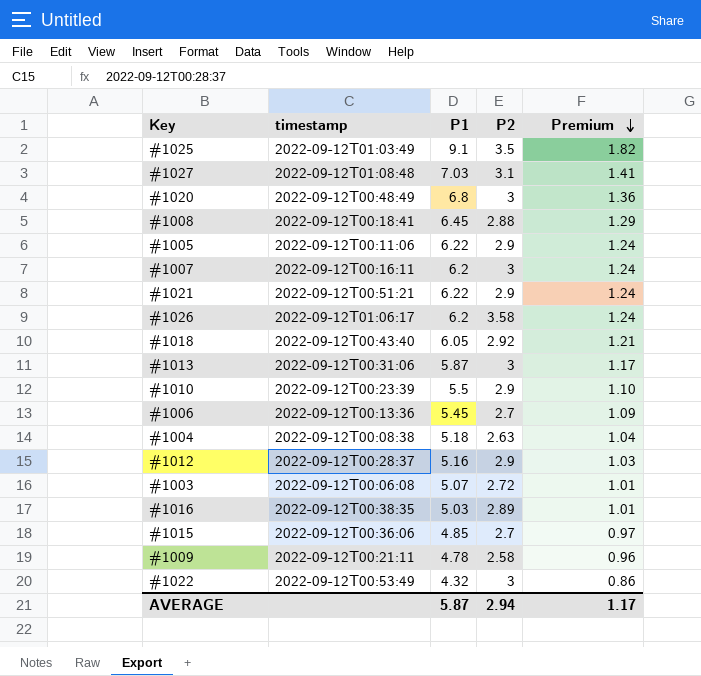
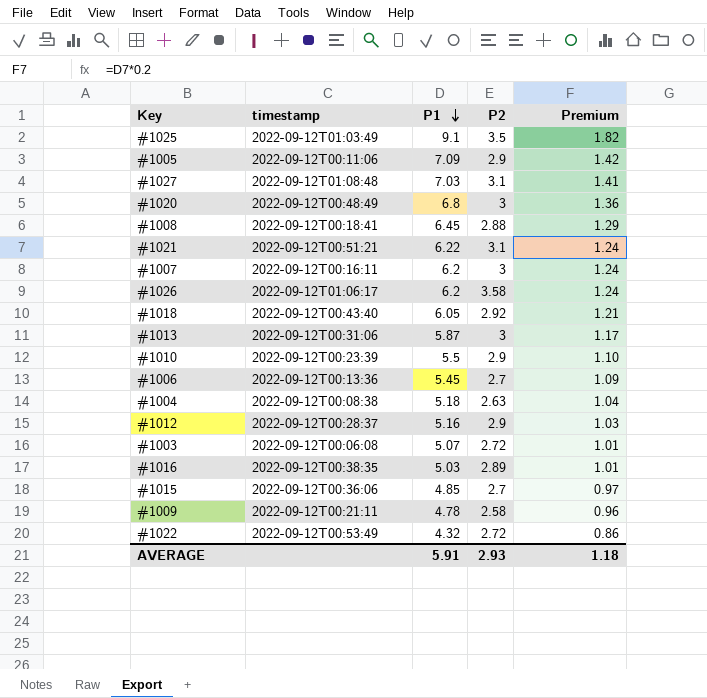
row order: Premium descending -> P1 descending
#1005 | P1: 6.22 -> 7.09
#1005 | Premium: 1.24 -> 1.42
#1021 | P2: 2.9 -> 3.1
#1022 | P2: 3 -> 2.72
AVERAGE | P1: 5.87 -> 5.91
AVERAGE | P2: 2.94 -> 2.93
AVERAGE | Premium: 1.17 -> 1.18

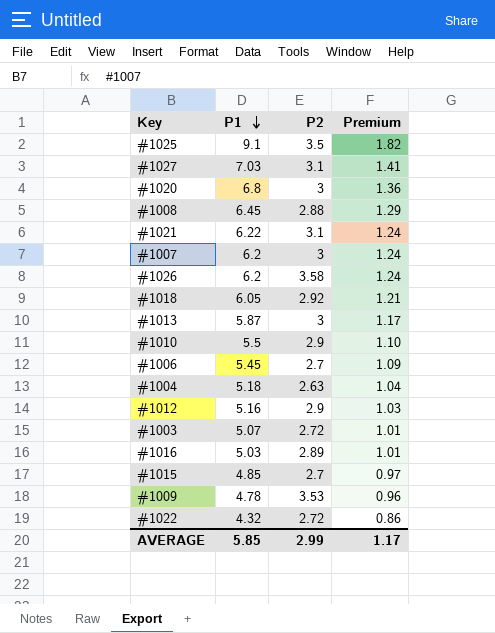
column timestamp | position: 2 -> none
row #1005: 2022-09-12T00:11:06 | 7.09 | 2.9 | 1.42 -> none
#1009 | P2: 2.58 -> 3.53
AVERAGE | P1: 5.91 -> 5.85
AVERAGE | P2: 2.93 -> 2.99
AVERAGE | Premium: 1.18 -> 1.17

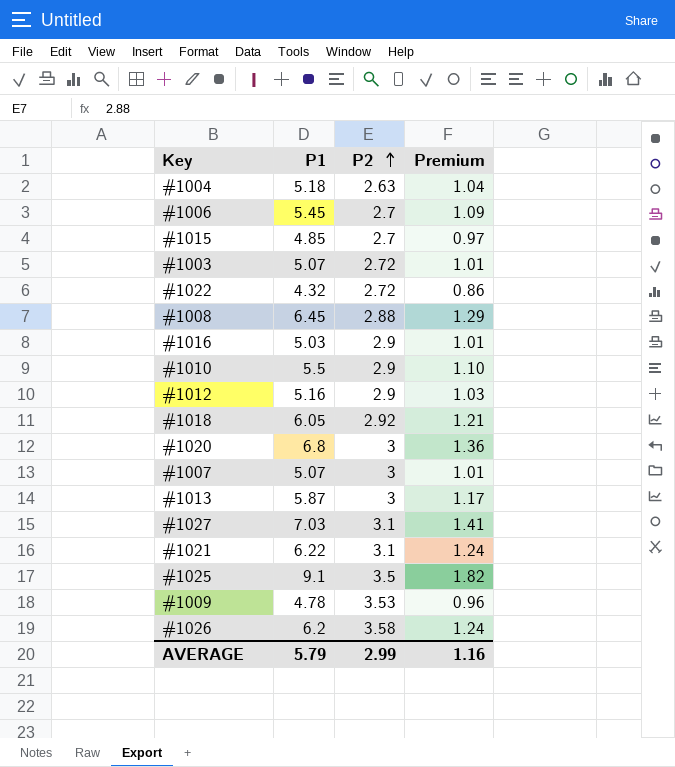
row order: P1 descending -> P2 ascending
#1016 | P2: 2.89 -> 2.9
#1007 | P1: 6.2 -> 5.07
#1007 | Premium: 1.24 -> 1.01
AVERAGE | P1: 5.85 -> 5.79
AVERAGE | Premium: 1.17 -> 1.16

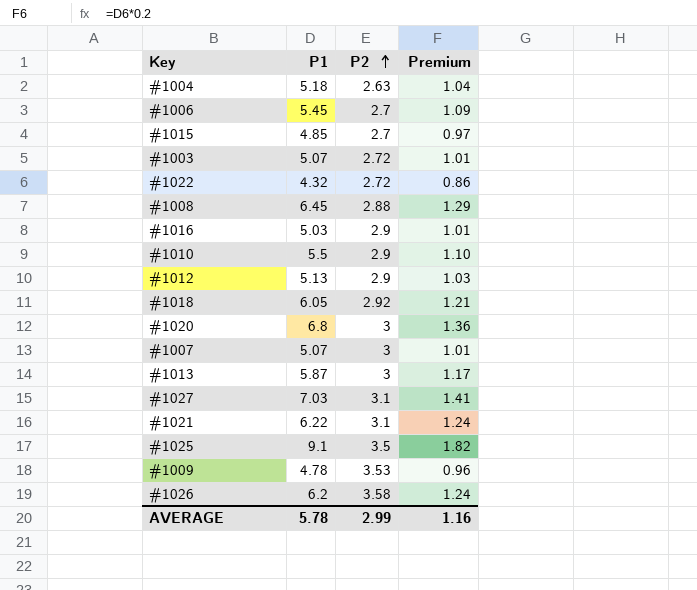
#1012 | P1: 5.16 -> 5.13
AVERAGE | P1: 5.79 -> 5.78

